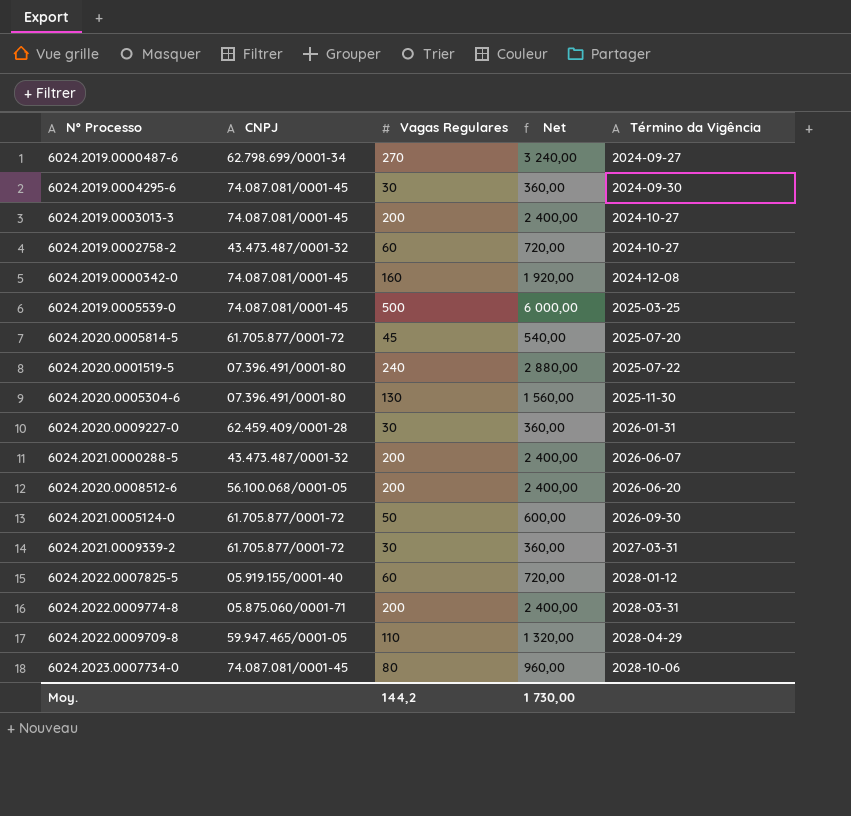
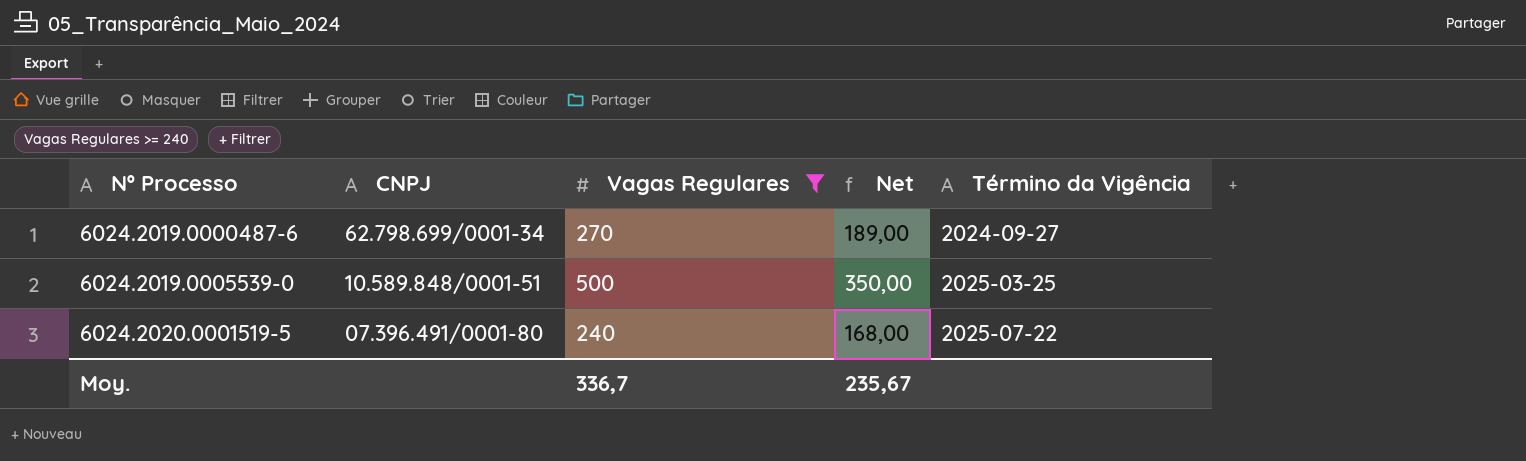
filter: none -> Vagas Regulares >= 240
column Net | formula: [Vagas Regulares] * 12 -> [Vagas Regulares] * 0,7
6024.2019.0005539-0 | CNPJ: 74.087.081/0001-45 -> 10.589.848/0001-51
Moy. | Vagas Regulares: 144,2 -> 336,7
Moy. | Net: 1 730,00 -> 235,67

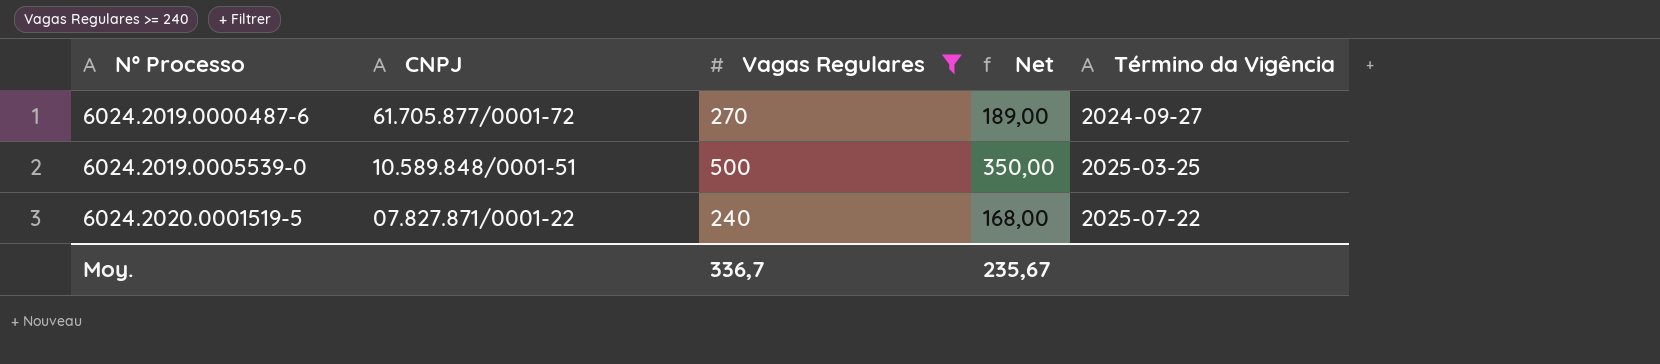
6024.2019.0000487-6 | CNPJ: 62.798.699/0001-34 -> 61.705.877/0001-72
6024.2020.0001519-5 | CNPJ: 07.396.491/0001-80 -> 07.827.871/0001-22

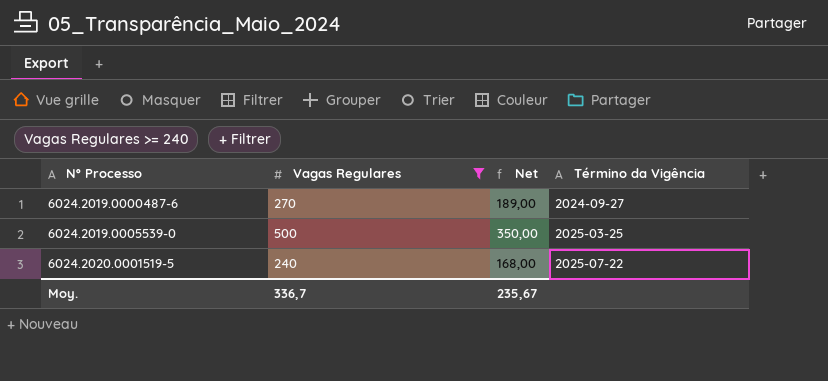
column CNPJ | position: 2 -> none

